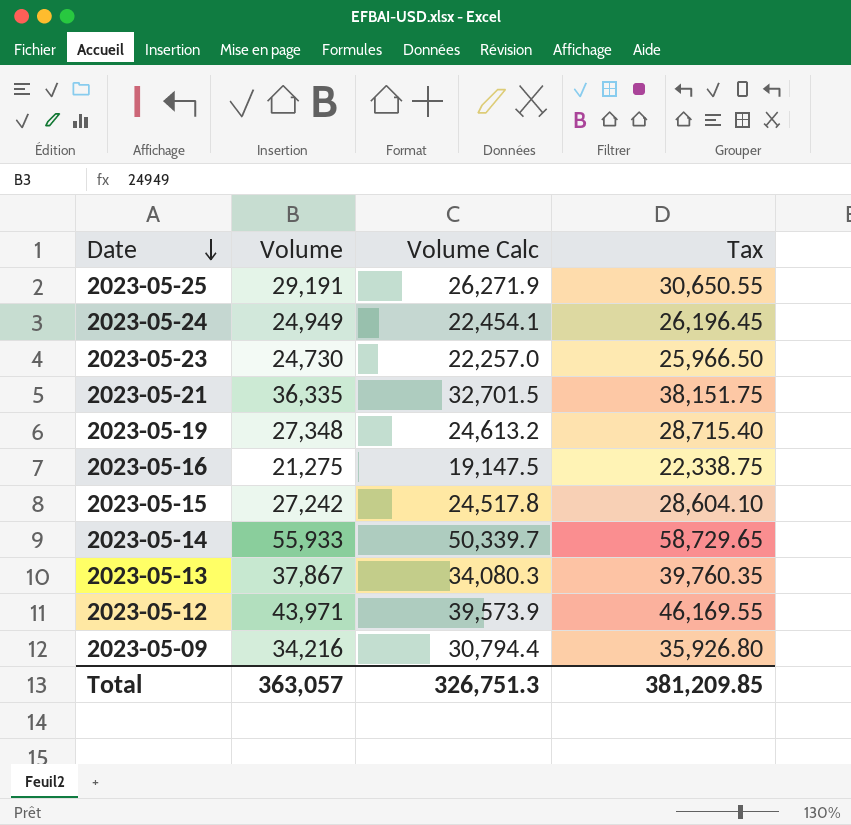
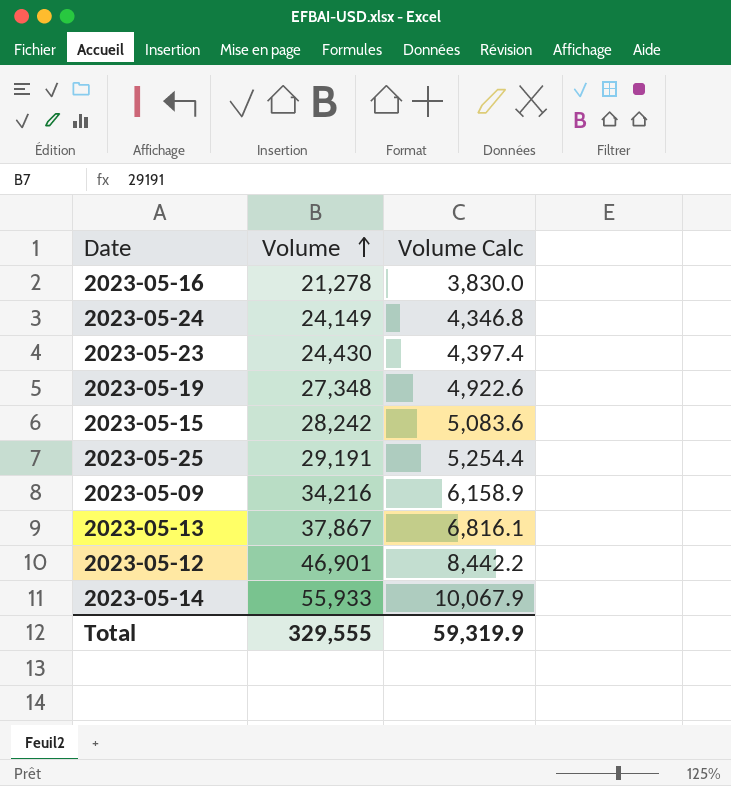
row order: Date descending -> Volume ascending
column Tax | formula: [Volume] * 1.05 -> none
column Volume Calc | formula: [Volume] * 0.9 -> [Volume] * 0.18
row 2023-05-21: 36,335 | 32,701.5 | 38,151.75 -> none
2023-05-16 | Volume: 21,275 -> 21,278
2023-05-24 | Volume: 24,949 -> 24,149
2023-05-23 | Volume: 24,730 -> 24,430
2023-05-15 | Volume: 27,242 -> 28,242
2023-05-12 | Volume: 43,971 -> 46,901
Total | Volume: 363,057 -> 329,555
Total | Volume Calc: 326,751.3 -> 59,319.9

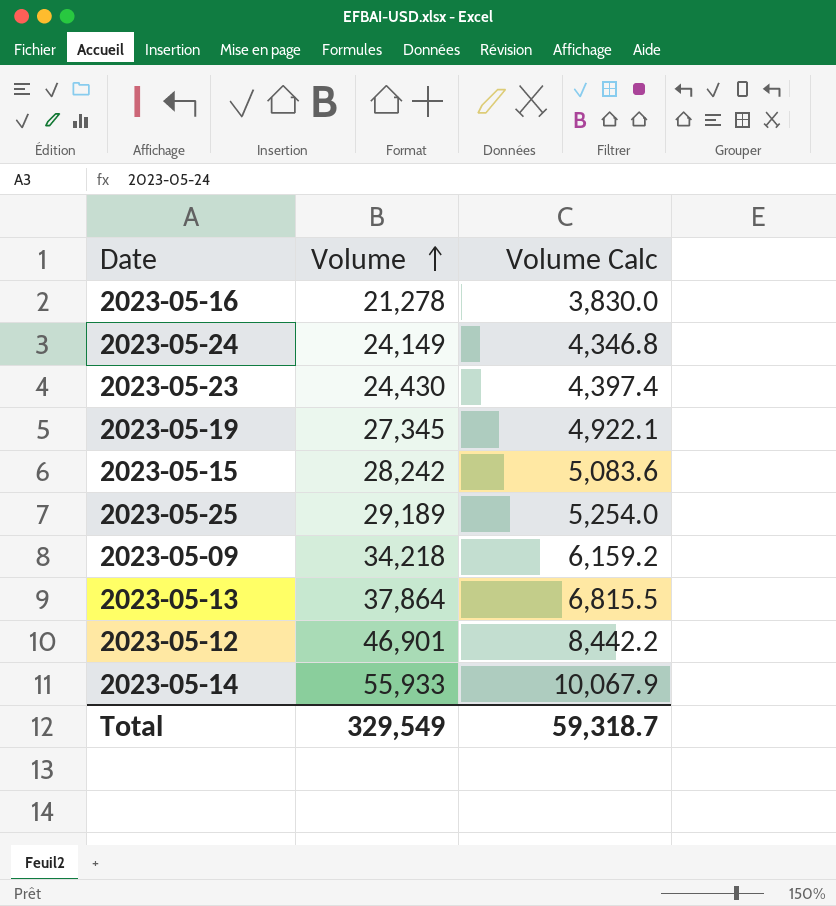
2023-05-19 | Volume: 27,348 -> 27,345
2023-05-19 | Volume Calc: 4,922.6 -> 4,922.1
2023-05-25 | Volume: 29,191 -> 29,189
2023-05-25 | Volume Calc: 5,254.4 -> 5,254.0
2023-05-09 | Volume: 34,216 -> 34,218
2023-05-09 | Volume Calc: 6,158.9 -> 6,159.2
2023-05-13 | Volume: 37,867 -> 37,864
2023-05-13 | Volume Calc: 6,816.1 -> 6,815.5
Total | Volume: 329,555 -> 329,549
Total | Volume Calc: 59,319.9 -> 59,318.7

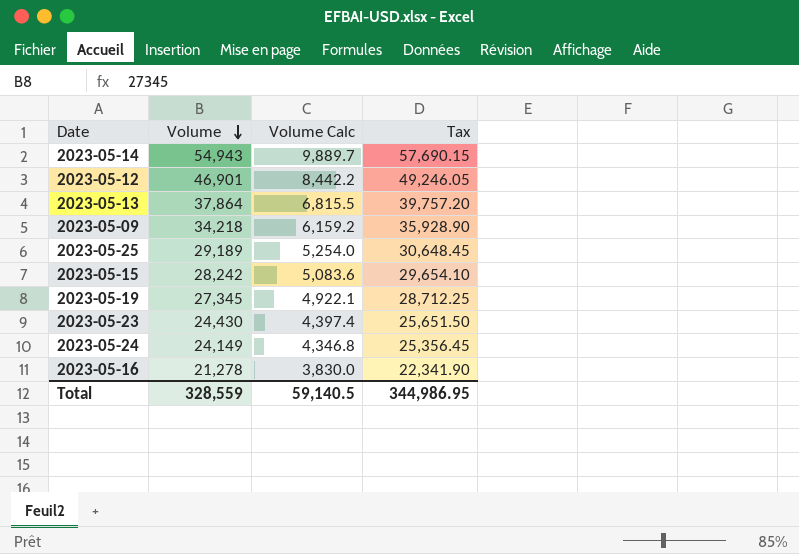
row order: Volume ascending -> Volume descending
column Tax | formula: none -> [Volume] * 1.05
2023-05-14 | Volume: 55,933 -> 54,943
2023-05-14 | Volume Calc: 10,067.9 -> 9,889.7
Total | Volume: 329,549 -> 328,559
Total | Volume Calc: 59,318.7 -> 59,140.5

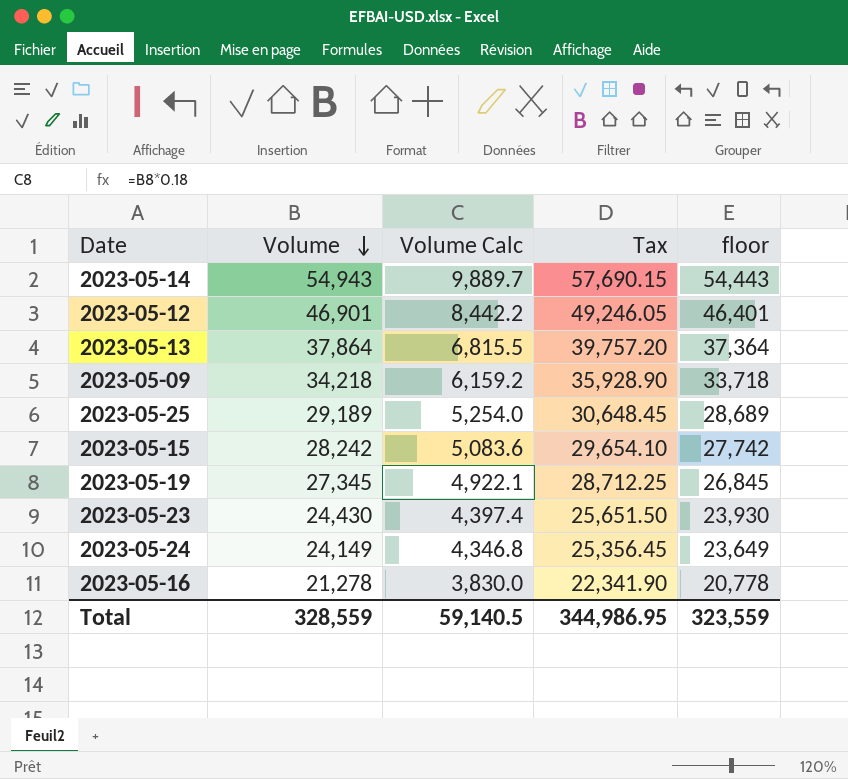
column floor | formula: none -> [Volume] - 500

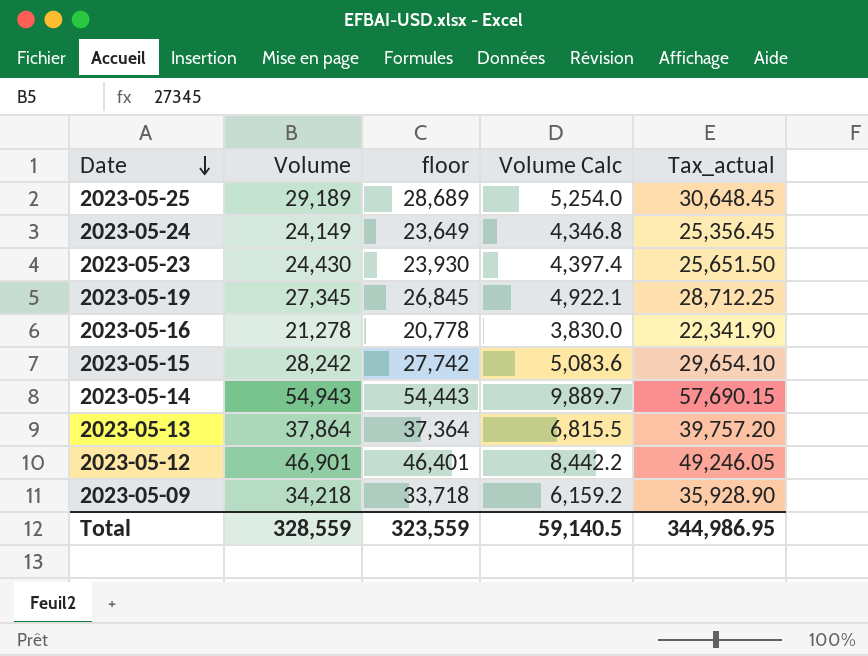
row order: Volume descending -> Date descending
column floor | position: 5 -> 3
column name: Tax -> Tax_actual

